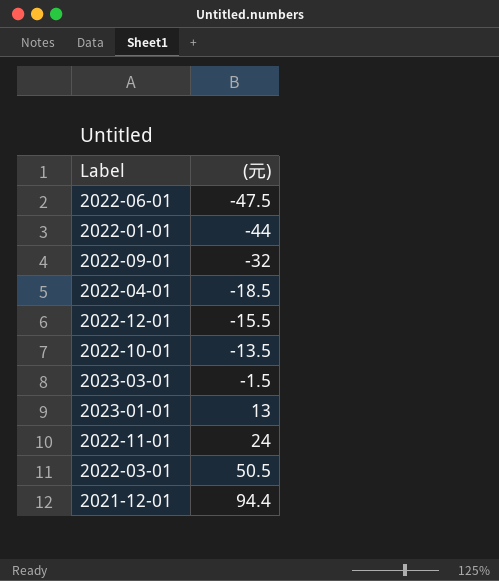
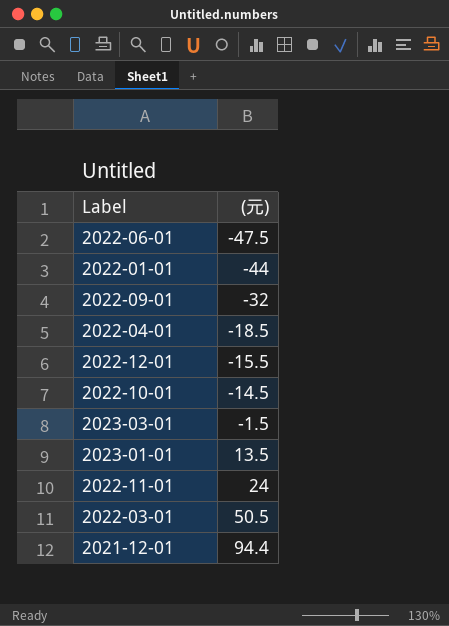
2022-10-01 | (元): -13.5 -> -14.5
2023-01-01 | (元): 13 -> 13.5

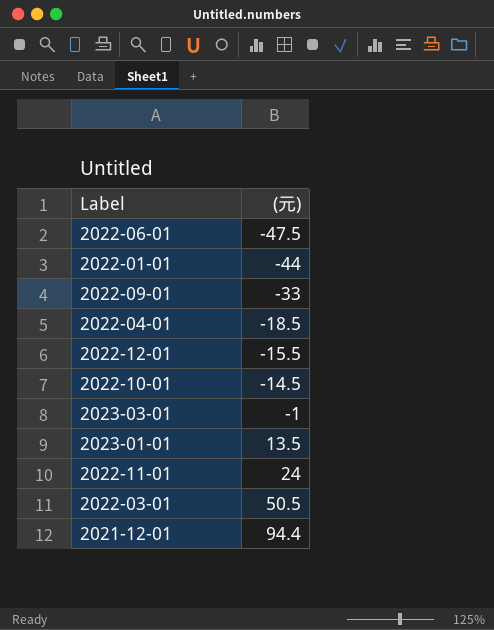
2022-09-01 | (元): -32 -> -33
2023-03-01 | (元): -1.5 -> -1

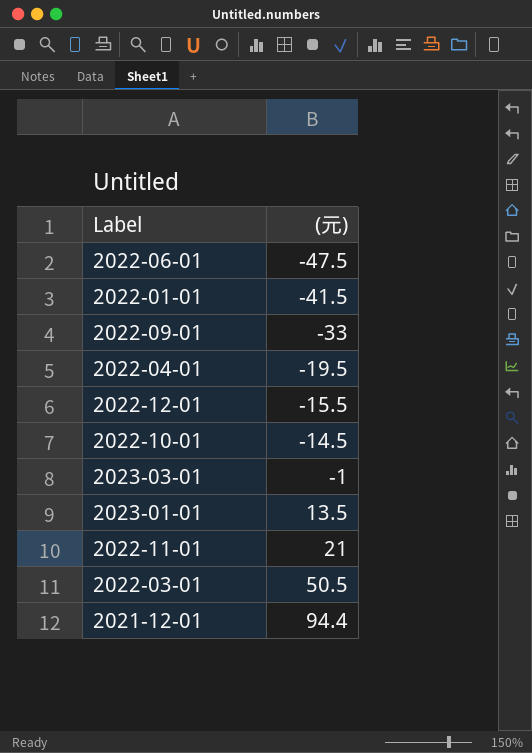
2022-01-01 | (元): -44 -> -41.5
2022-04-01 | (元): -18.5 -> -19.5
2022-11-01 | (元): 24 -> 21

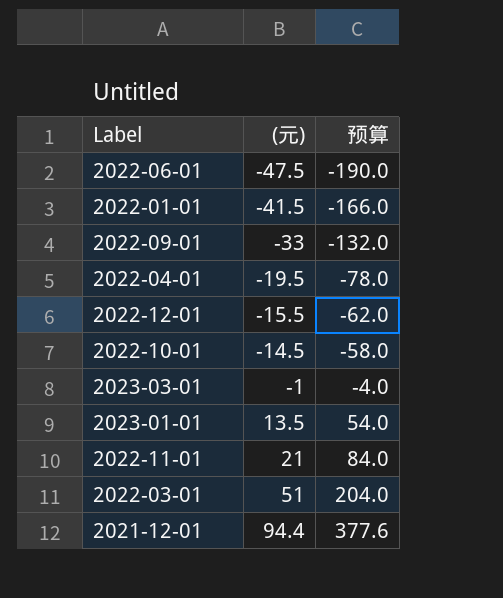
column 预算 | formula: none -> [(元)] * 4
2022-03-01 | (元): 50.5 -> 51

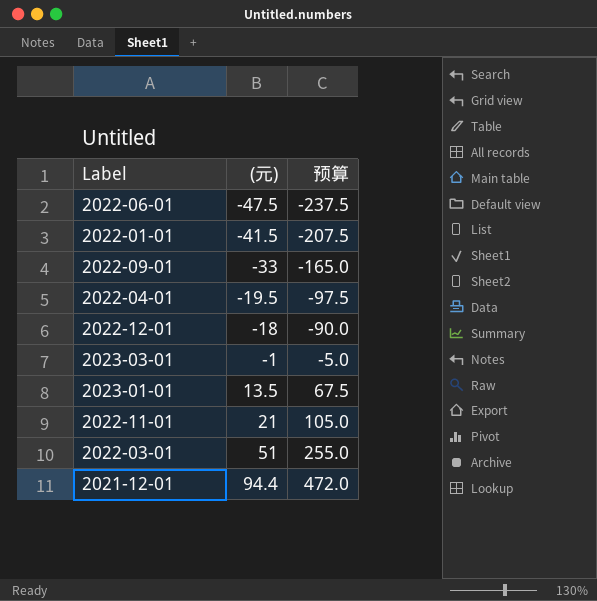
column 预算 | formula: [(元)] * 4 -> [(元)] * 5
row 2022-10-01: -14.5 | -58.0 -> none
2022-12-01 | (元): -15.5 -> -18

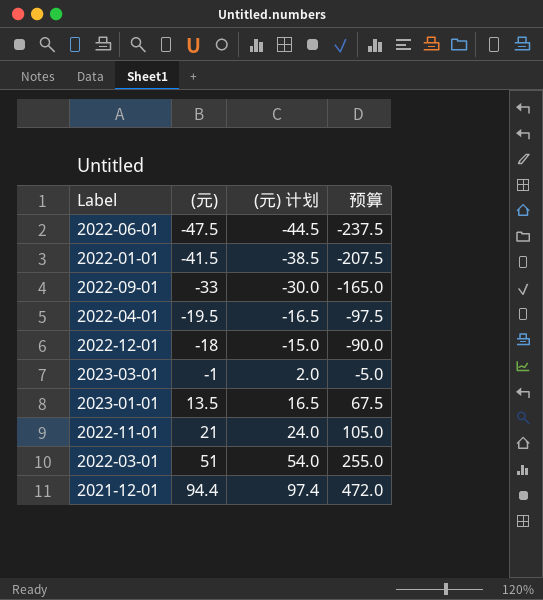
column (元) 计划 | formula: none -> [(元)] + 3

